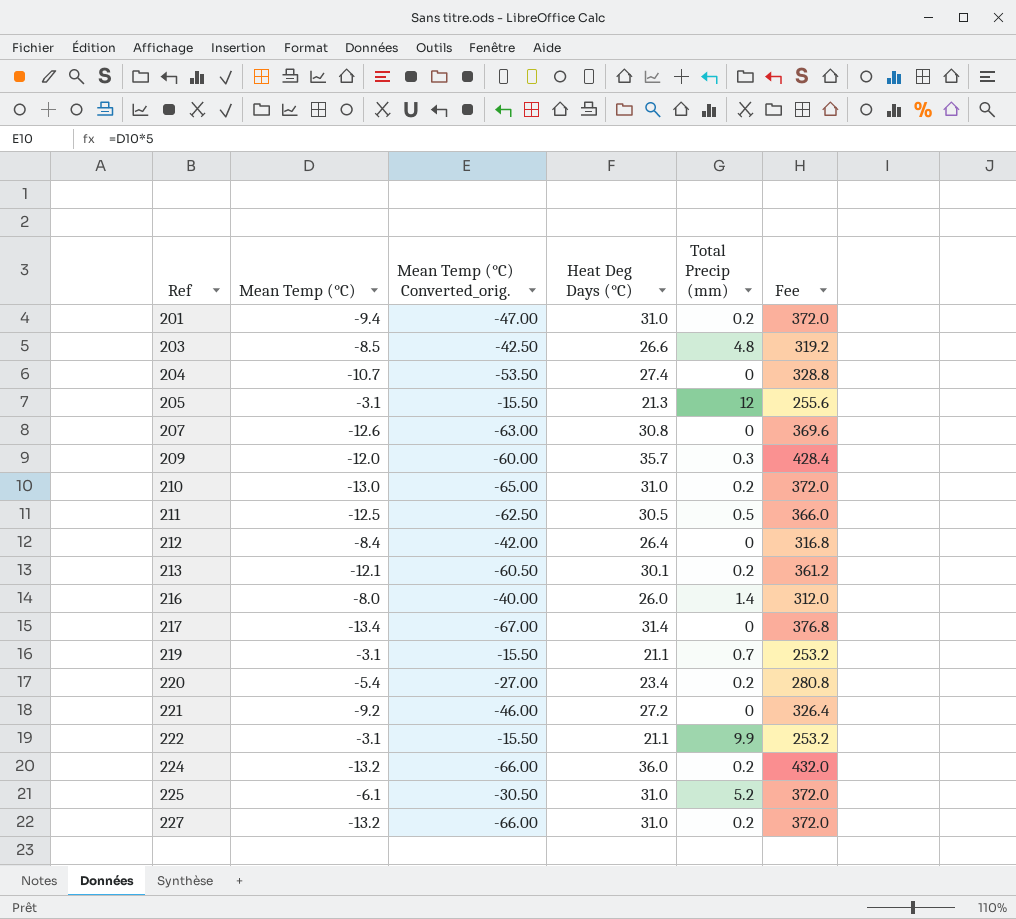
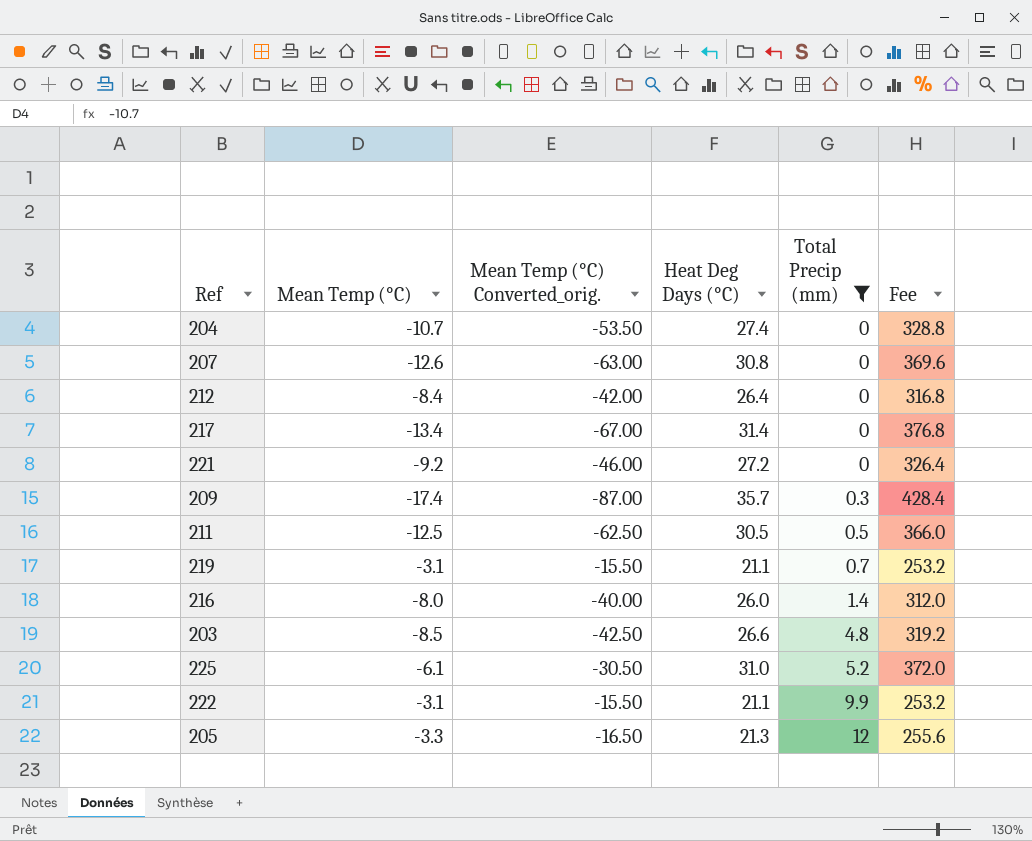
filter: none -> Total Precip (mm) != 0.2
row order: Ref ascending -> Total Precip (mm) ascending
209 | Mean Temp (°C): -12.0 -> -17.4
209 | Mean Temp (°C) Converted_orig.: -60.00 -> -87.00
205 | Mean Temp (°C): -3.1 -> -3.3
205 | Mean Temp (°C) Converted_orig.: -15.50 -> -16.50

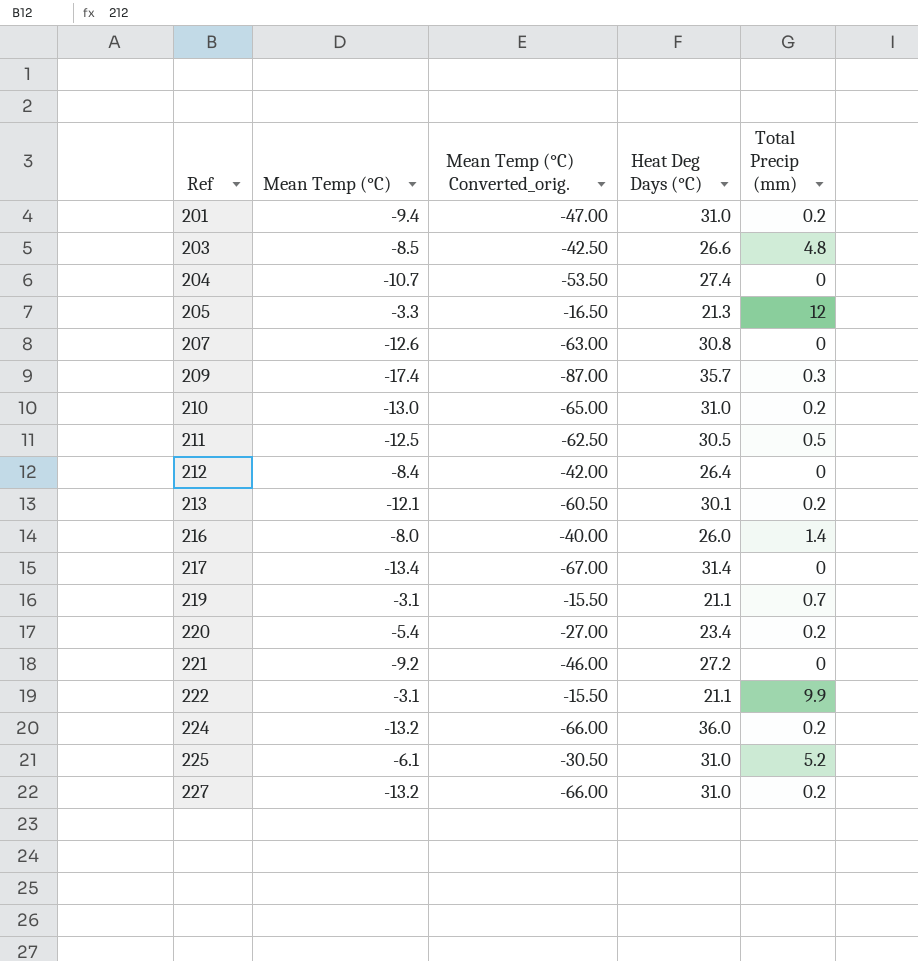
filter: Total Precip (mm) != 0.2 -> none
row order: Total Precip (mm) ascending -> Ref ascending
column Fee | formula: [Heat Deg Days (°C)] * 12 -> none

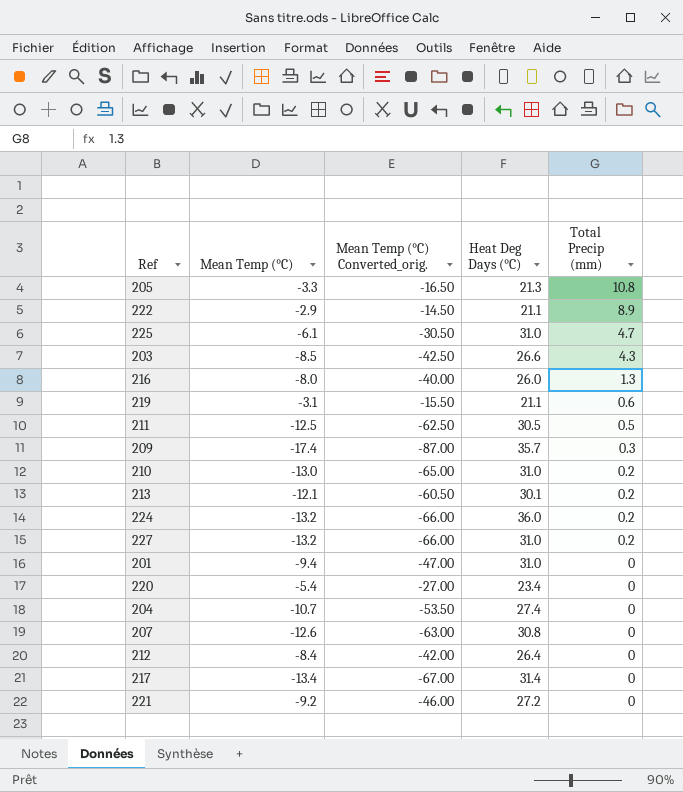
row order: Ref ascending -> Total Precip (mm) descending
205 | Total Precip (mm): 12 -> 10.8
222 | Mean Temp (°C): -3.1 -> -2.9
222 | Mean Temp (°C) Converted_orig.: -15.50 -> -14.50
222 | Total Precip (mm): 9.9 -> 8.9
225 | Total Precip (mm): 5.2 -> 4.7
203 | Total Precip (mm): 4.8 -> 4.3
216 | Total Precip (mm): 1.4 -> 1.3
219 | Total Precip (mm): 0.7 -> 0.6
201 | Total Precip (mm): 0.2 -> 0
220 | Total Precip (mm): 0.2 -> 0

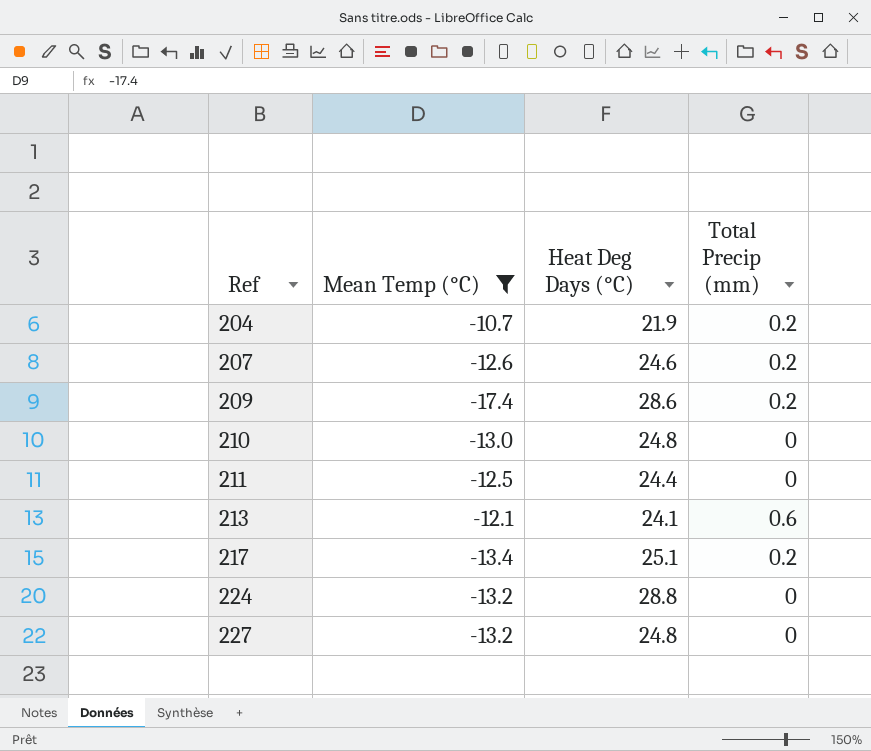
filter: none -> Mean Temp (°C) <= -10.7
row order: Total Precip (mm) descending -> Ref ascending
column Mean Temp (°C) Converted_orig. | formula: [Mean Temp (°C)] * 5 -> none
204 | Heat Deg Days (°C): 27.4 -> 21.9
204 | Total Precip (mm): 0 -> 0.2
207 | Heat Deg Days (°C): 30.8 -> 24.6
207 | Total Precip (mm): 0 -> 0.2
209 | Heat Deg Days (°C): 35.7 -> 28.6
209 | Total Precip (mm): 0.3 -> 0.2
210 | Heat Deg Days (°C): 31.0 -> 24.8
210 | Total Precip (mm): 0.2 -> 0
211 | Heat Deg Days (°C): 30.5 -> 24.4
211 | Total Precip (mm): 0.5 -> 0
213 | Heat Deg Days (°C): 30.1 -> 24.1
213 | Total Precip (mm): 0.2 -> 0.6
217 | Heat Deg Days (°C): 31.4 -> 25.1
217 | Total Precip (mm): 0 -> 0.2
224 | Heat Deg Days (°C): 36.0 -> 28.8
224 | Total Precip (mm): 0.2 -> 0
227 | Heat Deg Days (°C): 31.0 -> 24.8
227 | Total Precip (mm): 0.2 -> 0

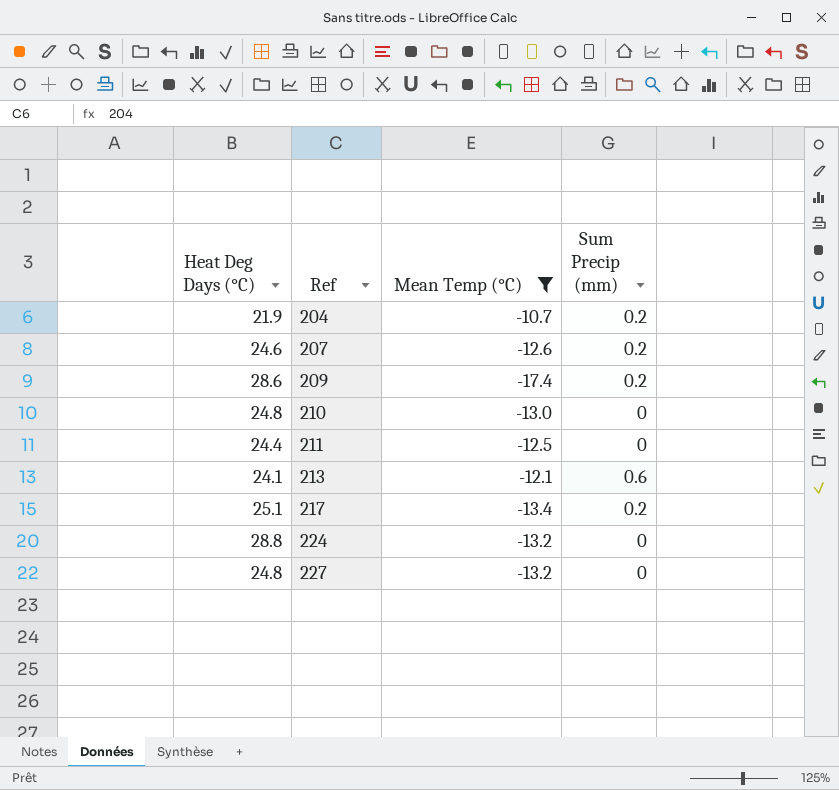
column Heat Deg Days (°C) | position: 3 -> 1
column name: Total Precip (mm) -> Sum Precip (mm)

